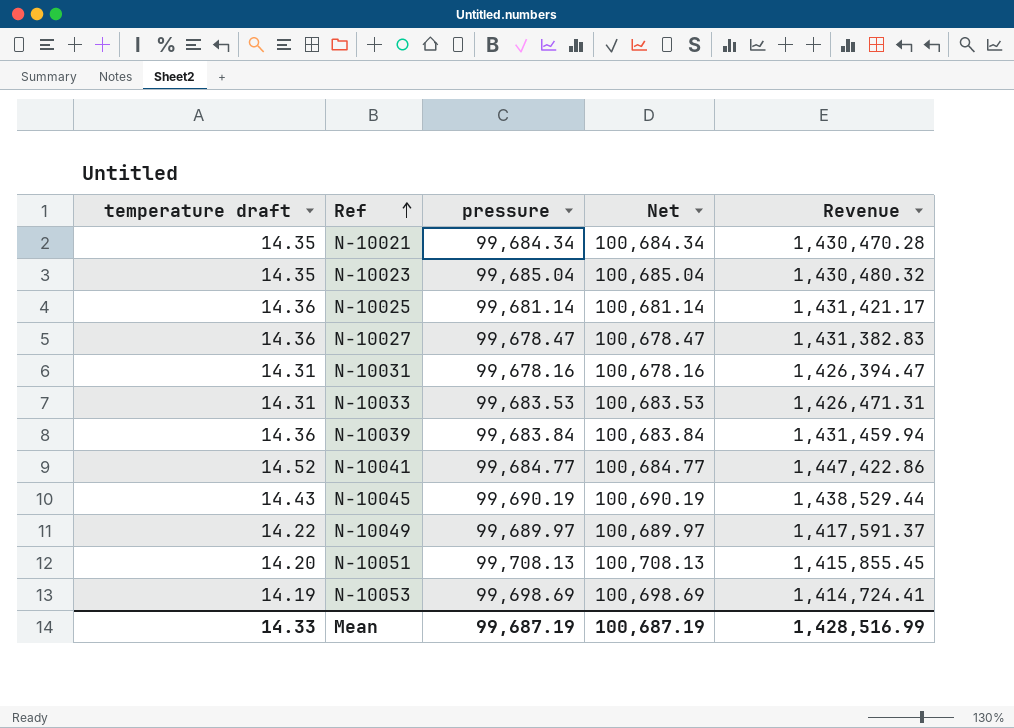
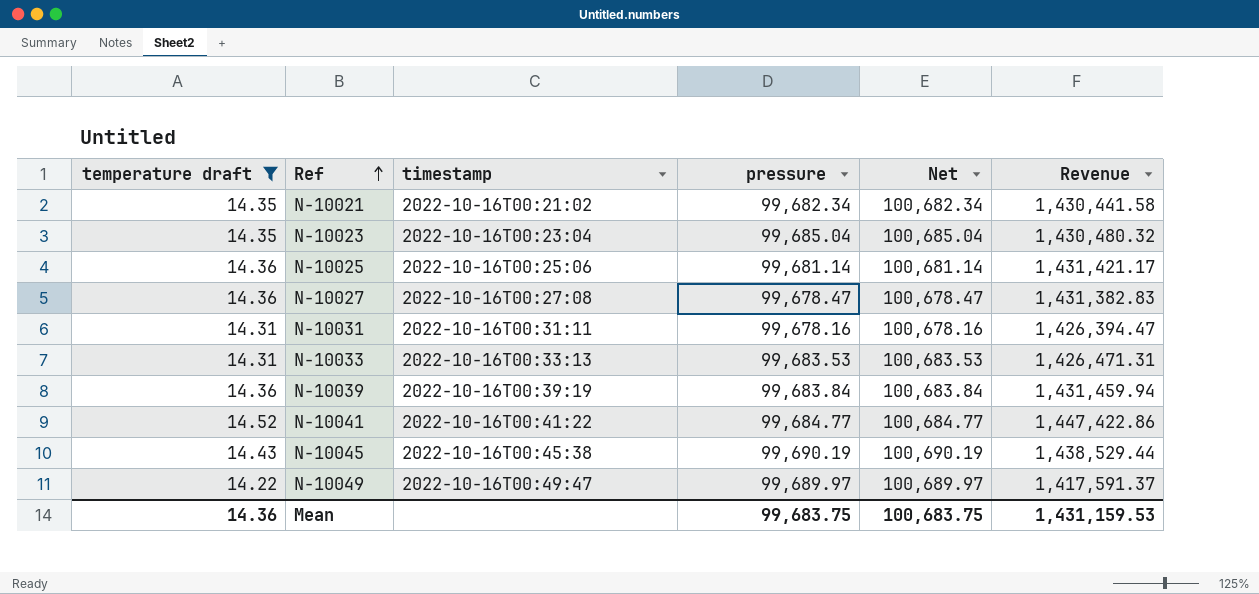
filter: none -> temperature draft >= 14.22
column timestamp | position: none -> 3
N-10021 | pressure: 99,684.34 -> 99,682.34
N-10021 | Net: 100,684.34 -> 100,682.34
N-10021 | Revenue: 1,430,470.28 -> 1,430,441.58
Mean | temperature draft: 14.33 -> 14.36
Mean | pressure: 99,687.19 -> 99,683.75
Mean | Net: 100,687.19 -> 100,683.75
Mean | Revenue: 1,428,516.99 -> 1,431,159.53

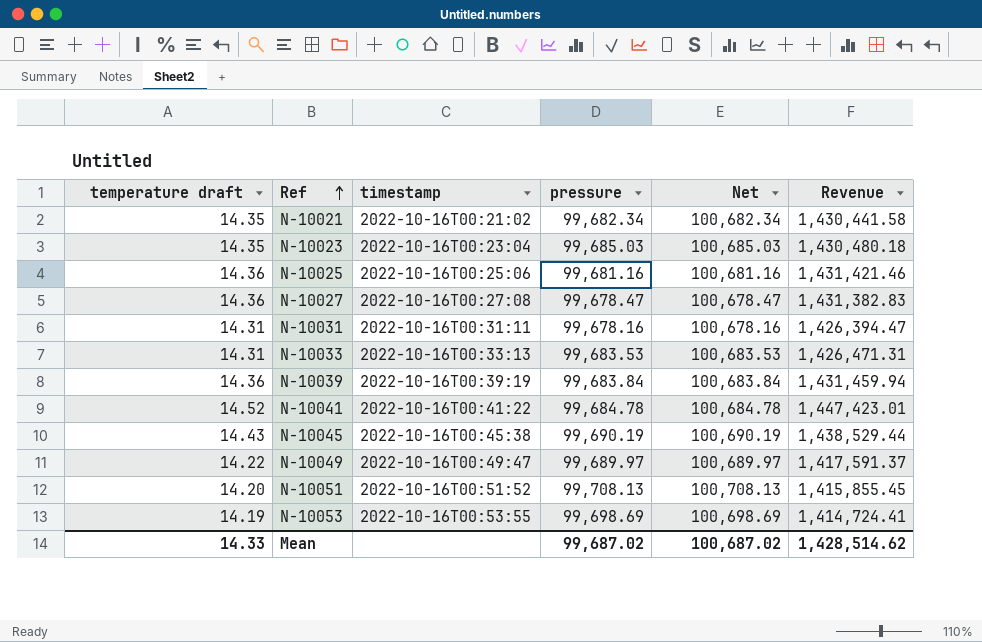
filter: temperature draft >= 14.22 -> none
N-10023 | pressure: 99,685.04 -> 99,685.03
N-10023 | Net: 100,685.04 -> 100,685.03
N-10023 | Revenue: 1,430,480.32 -> 1,430,480.18
N-10025 | pressure: 99,681.14 -> 99,681.16
N-10025 | Net: 100,681.14 -> 100,681.16
N-10025 | Revenue: 1,431,421.17 -> 1,431,421.46
N-10041 | pressure: 99,684.77 -> 99,684.78
N-10041 | Net: 100,684.77 -> 100,684.78
N-10041 | Revenue: 1,447,422.86 -> 1,447,423.01
Mean | temperature draft: 14.36 -> 14.33
Mean | pressure: 99,683.75 -> 99,687.02
Mean | Net: 100,683.75 -> 100,687.02
Mean | Revenue: 1,431,159.53 -> 1,428,514.62

